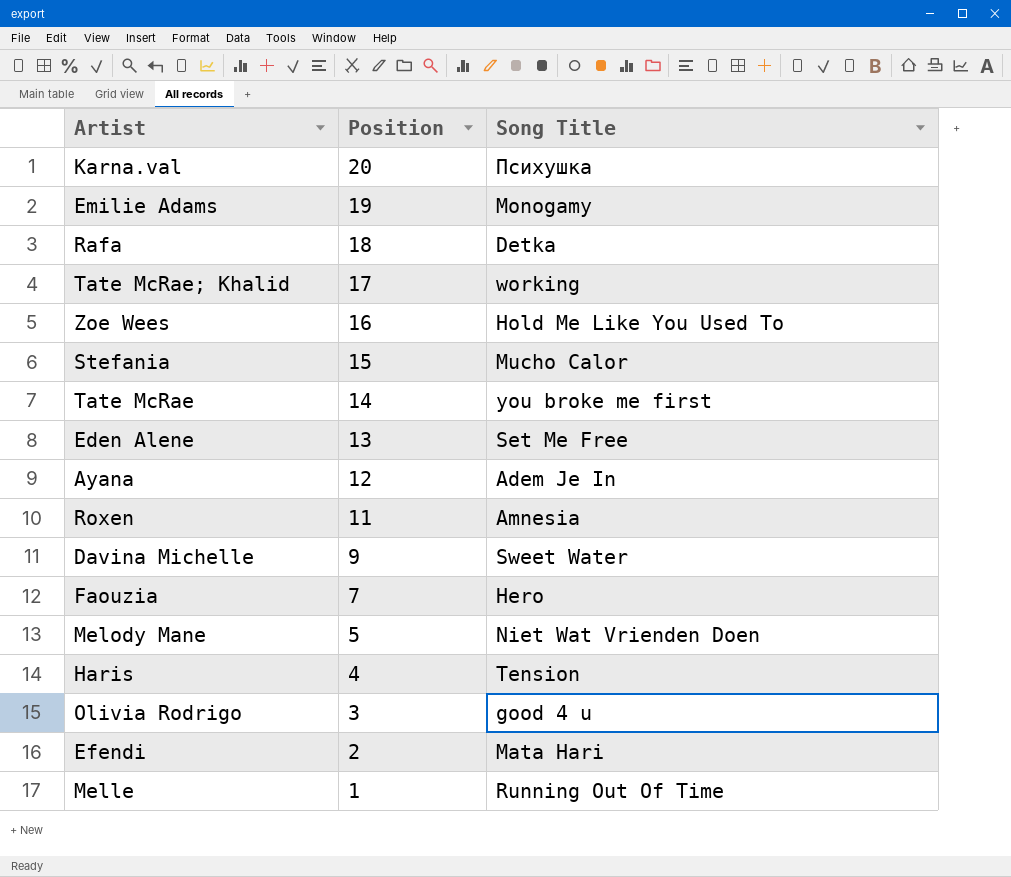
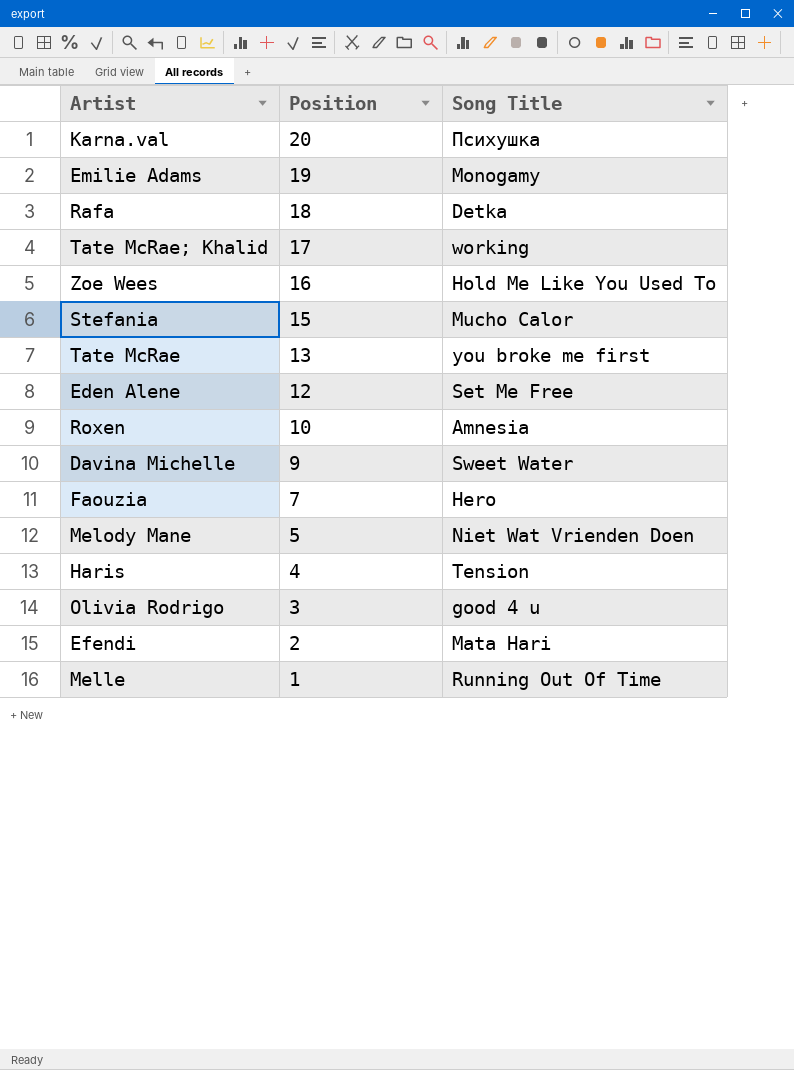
row Ayana: 12 | Adem Je In -> none
Tate McRae | Position: 14 -> 13
Eden Alene | Position: 13 -> 12
Roxen | Position: 11 -> 10

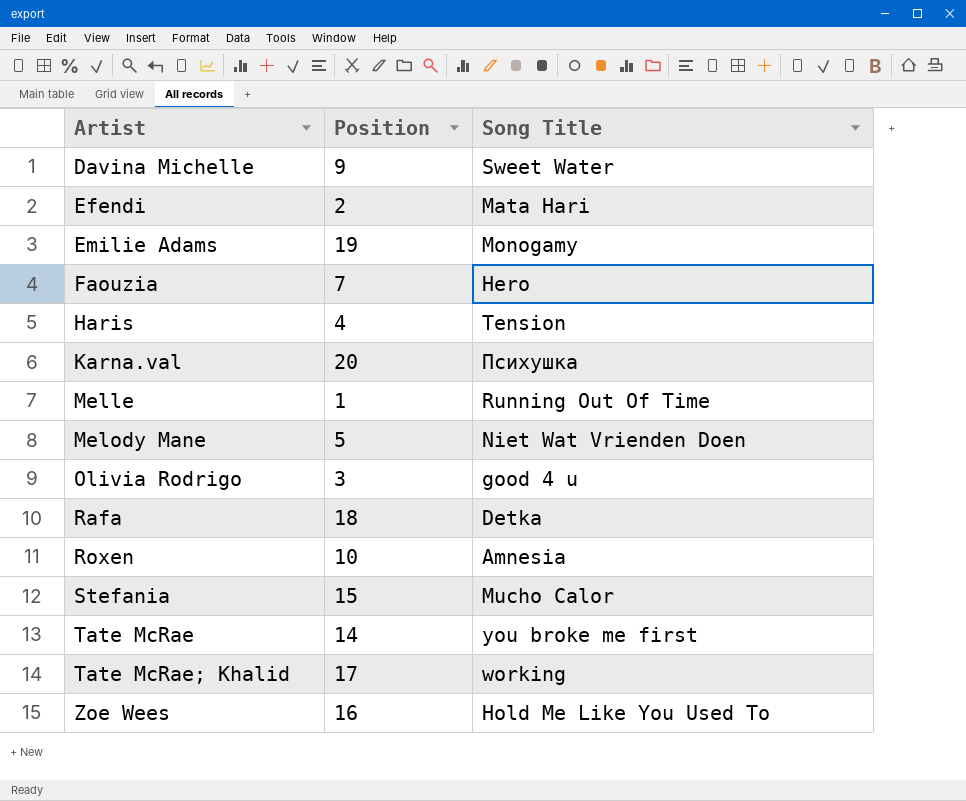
row order: Position descending -> Artist ascending
row Eden Alene: 12 | Set Me Free -> none
Tate McRae | Position: 13 -> 14

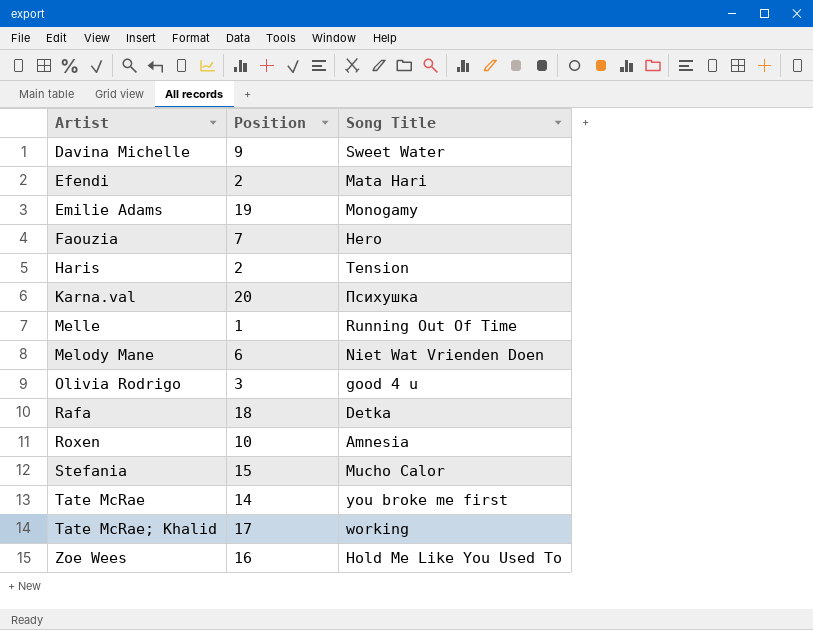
Haris | Position: 4 -> 2
Melody Mane | Position: 5 -> 6

